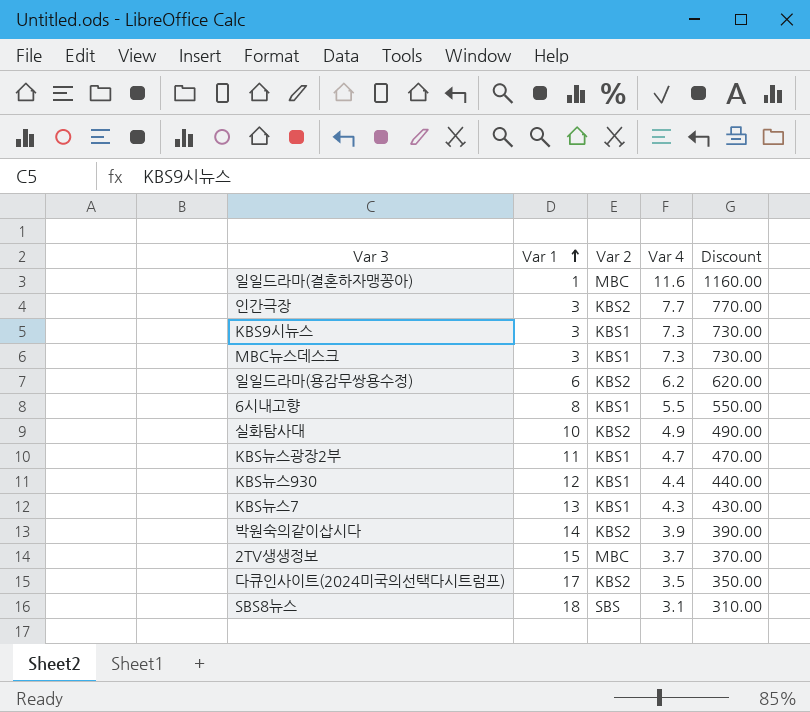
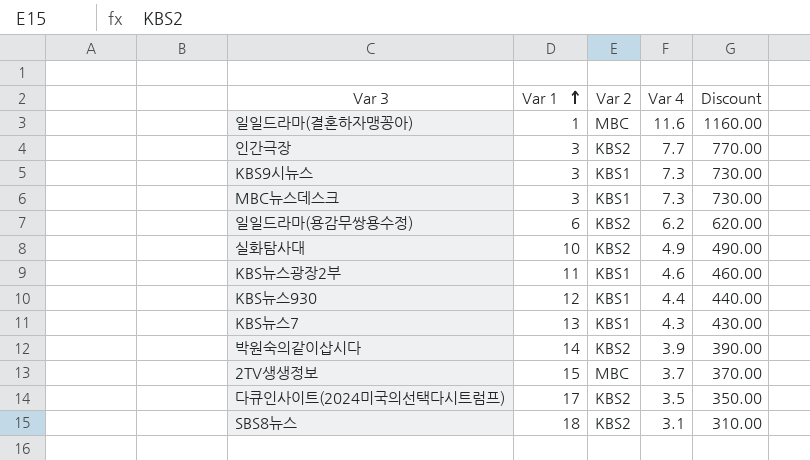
row 6시내고향: 8 | KBS1 | 5.5 | 550.00 -> none
KBS뉴스광장2부 | Var 4: 4.7 -> 4.6
KBS뉴스광장2부 | Discount: 470.00 -> 460.00
SBS8뉴스 | Var 2: SBS -> KBS2

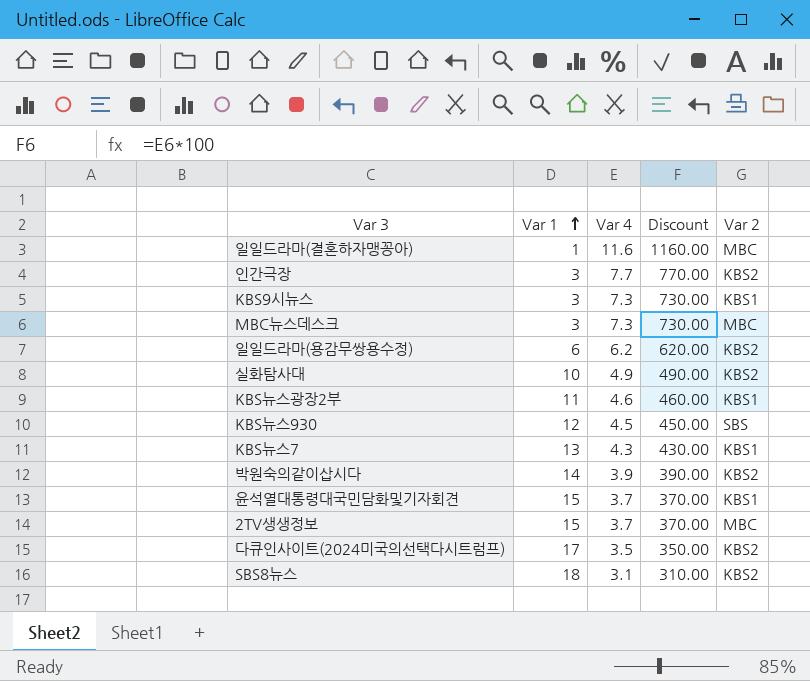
column Var 2 | position: 3 -> 5
MBC뉴스데스크 | Var 2: KBS1 -> MBC
KBS뉴스930 | Var 4: 4.4 -> 4.5
KBS뉴스930 | Discount: 440.00 -> 450.00
KBS뉴스930 | Var 2: KBS1 -> SBS
row 윤석열대통령대국민담화및기자회견: none -> 15 | 3.7 | 370.00 | KBS1

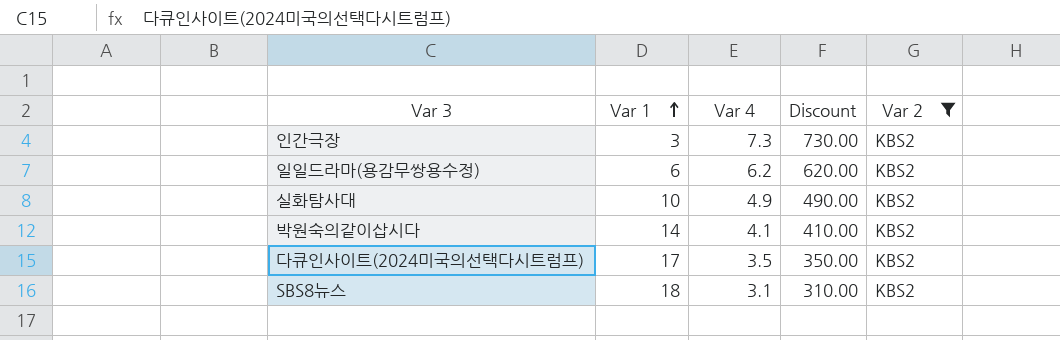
filter: none -> Var 2 = KBS2
인간극장 | Var 4: 7.7 -> 7.3
인간극장 | Discount: 770.00 -> 730.00
박원숙의같이삽시다 | Var 4: 3.9 -> 4.1
박원숙의같이삽시다 | Discount: 390.00 -> 410.00

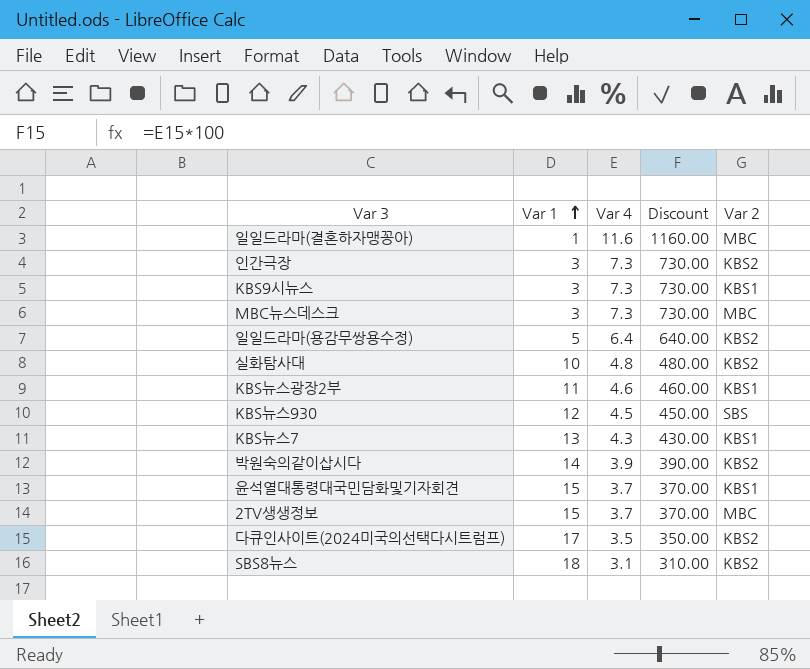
filter: Var 2 = KBS2 -> none
일일드라마(용감무쌍용수정) | Var 1: 6 -> 5
일일드라마(용감무쌍용수정) | Var 4: 6.2 -> 6.4
일일드라마(용감무쌍용수정) | Discount: 620.00 -> 640.00
실화탐사대 | Var 4: 4.9 -> 4.8
실화탐사대 | Discount: 490.00 -> 480.00
박원숙의같이삽시다 | Var 4: 4.1 -> 3.9
박원숙의같이삽시다 | Discount: 410.00 -> 390.00

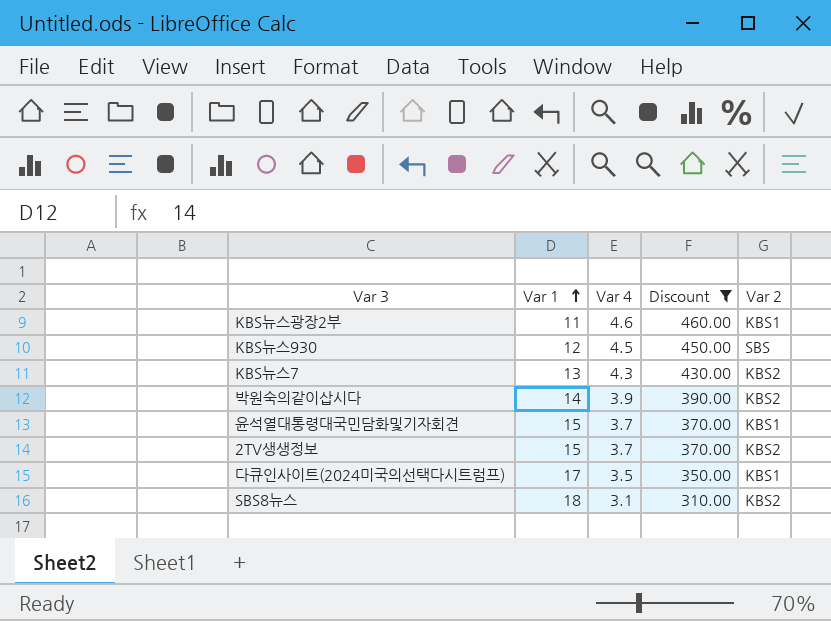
filter: none -> Discount <= 460.00
KBS뉴스7 | Var 2: KBS1 -> KBS2
2TV생생정보 | Var 2: MBC -> KBS2
다큐인사이트(2024미국의선택다시트럼프) | Var 2: KBS2 -> KBS1

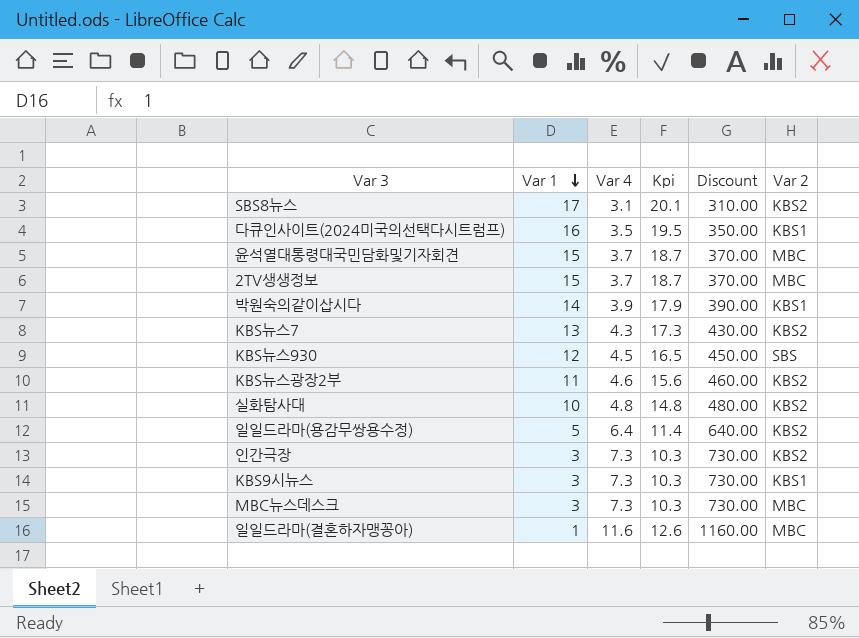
filter: Discount <= 460.00 -> none
row order: Var 1 ascending -> Var 1 descending
column Kpi | formula: none -> [Var 1] + [Var 4]
SBS8뉴스 | Var 1: 18 -> 17
다큐인사이트(2024미국의선택다시트럼프) | Var 1: 17 -> 16
윤석열대통령대국민담화및기자회견 | Var 2: KBS1 -> MBC
2TV생생정보 | Var 2: KBS2 -> MBC
박원숙의같이삽시다 | Var 2: KBS2 -> KBS1
KBS뉴스광장2부 | Var 2: KBS1 -> KBS2

